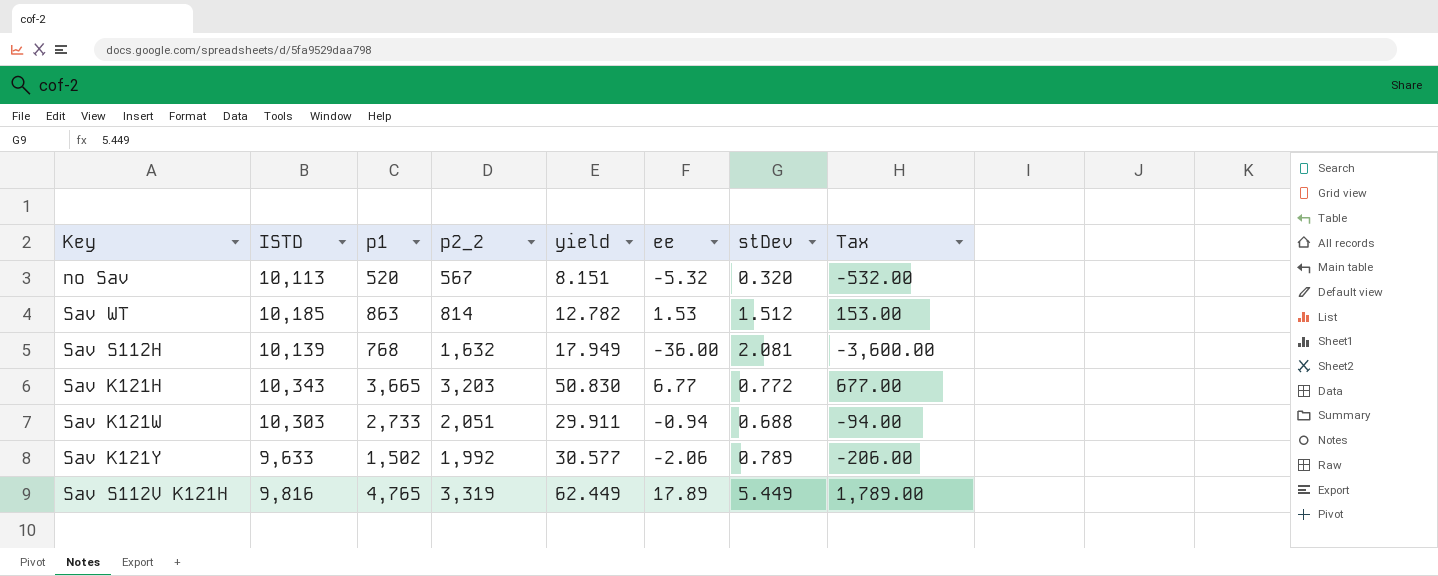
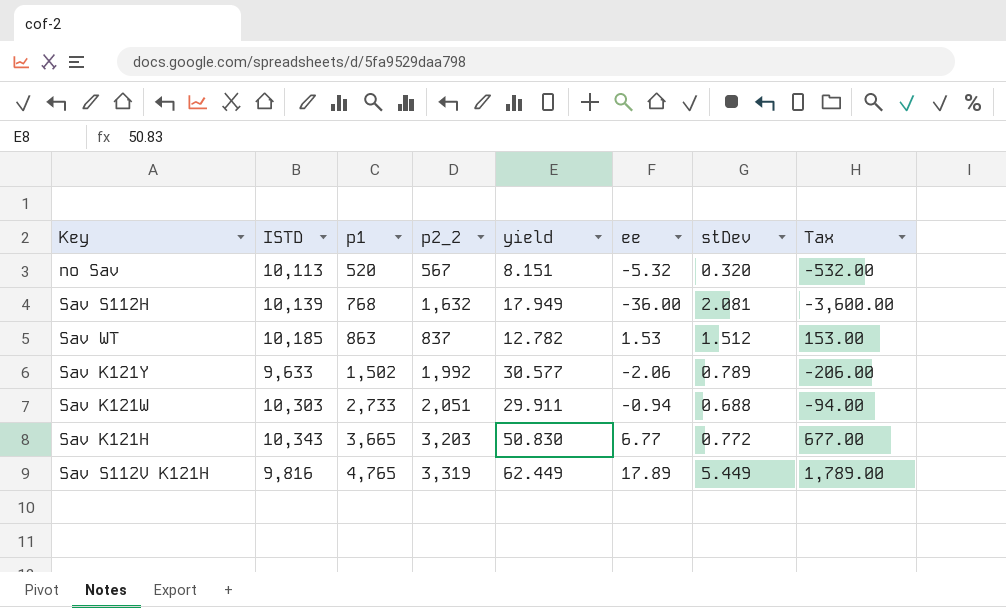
row order: none -> p1 ascending
Sav WT | p2_2: 814 -> 837

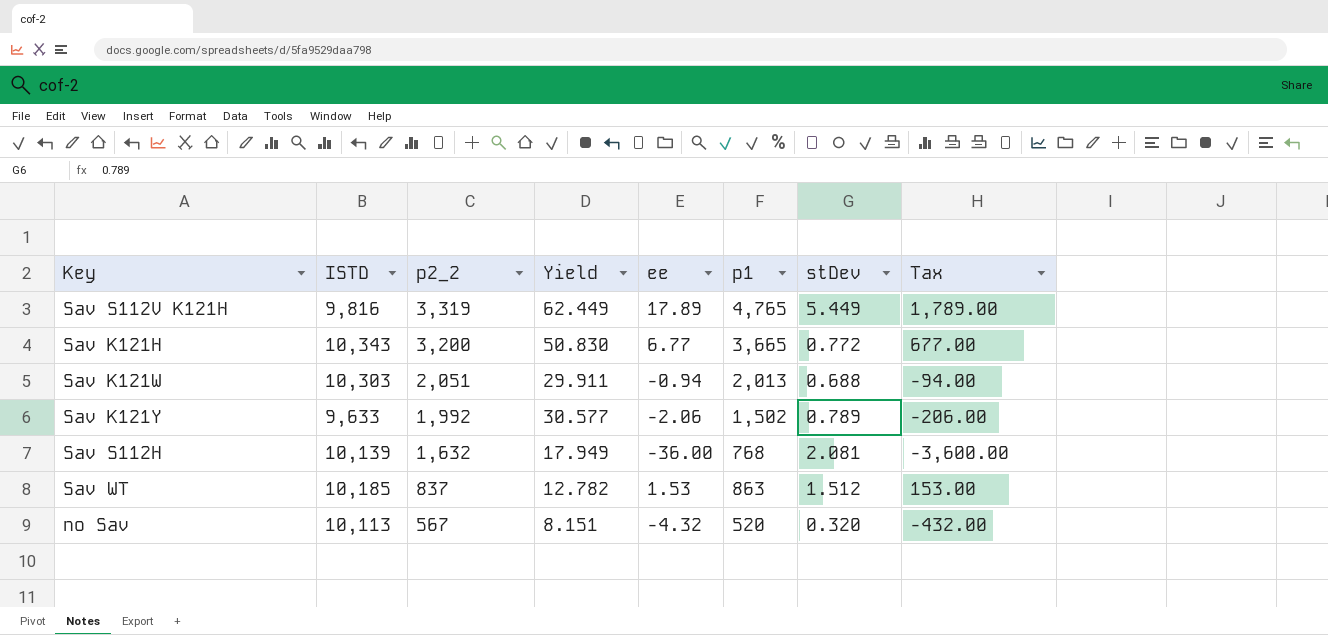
row order: p1 ascending -> p2_2 descending
column name: yield -> Yield
column p1 | position: 3 -> 6
Sav K121H | p2_2: 3,203 -> 3,200
Sav K121W | p1: 2,733 -> 2,013
no Sav | ee: -5.32 -> -4.32
no Sav | Tax: -532.00 -> -432.00

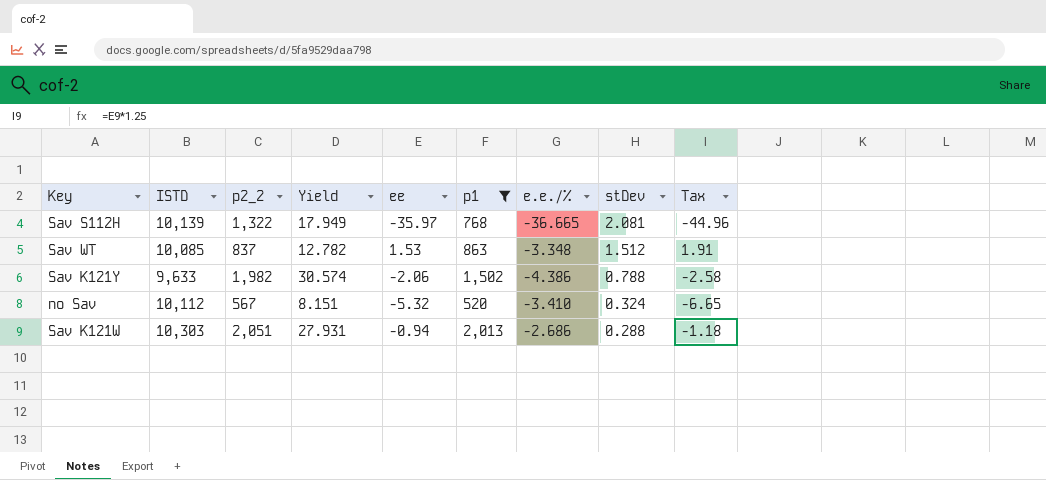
filter: none -> p1 <= 2,013
row order: p2_2 descending -> stDev descending
column e.e./% | position: none -> 7
column Tax | formula: [ee] * 100 -> [ee] * 1.25
Sav S112H | p2_2: 1,632 -> 1,322
Sav S112H | ee: -36.00 -> -35.97
Sav WT | ISTD: 10,185 -> 10,085
Sav K121Y | p2_2: 1,992 -> 1,982
Sav K121Y | Yield: 30.577 -> 30.574
Sav K121Y | stDev: 0.789 -> 0.788
no Sav | ISTD: 10,113 -> 10,112
no Sav | ee: -4.32 -> -5.32
no Sav | stDev: 0.320 -> 0.324
Sav K121W | Yield: 29.911 -> 27.931
Sav K121W | stDev: 0.688 -> 0.288

